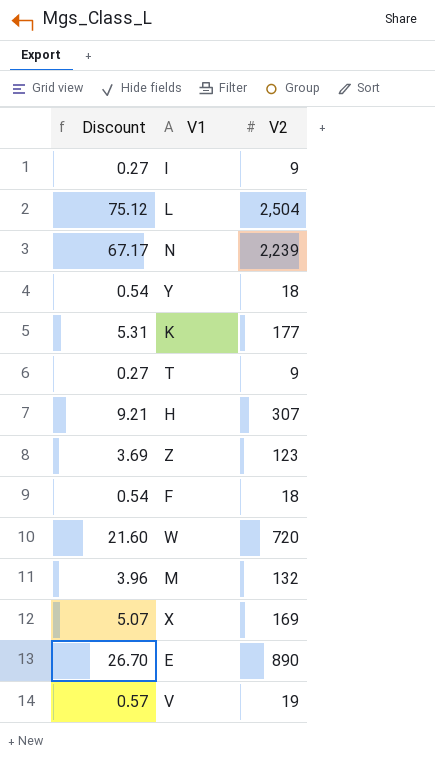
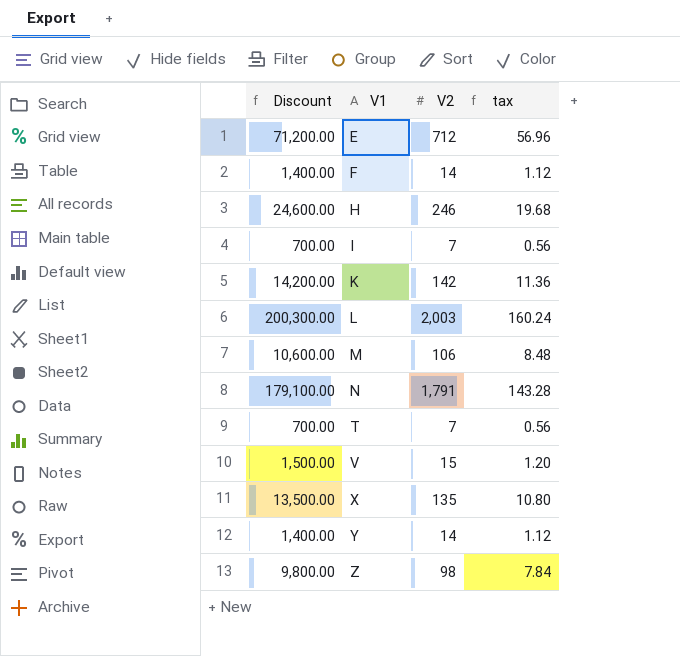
row order: none -> V1 ascending
column Discount | formula: [V2] * 0.03 -> [V2] * 100
column tax | formula: none -> [V2] * 0.08
row W: 21.60 | 720 -> none
E | V2: 890 -> 712
F | V2: 18 -> 14
H | V2: 307 -> 246
I | V2: 9 -> 7
K | V2: 177 -> 142
L | V2: 2,504 -> 2,003
M | V2: 132 -> 106
N | V2: 2,239 -> 1,791
T | V2: 9 -> 7
V | V2: 19 -> 15
X | V2: 169 -> 135
Y | V2: 18 -> 14
Z | V2: 123 -> 98

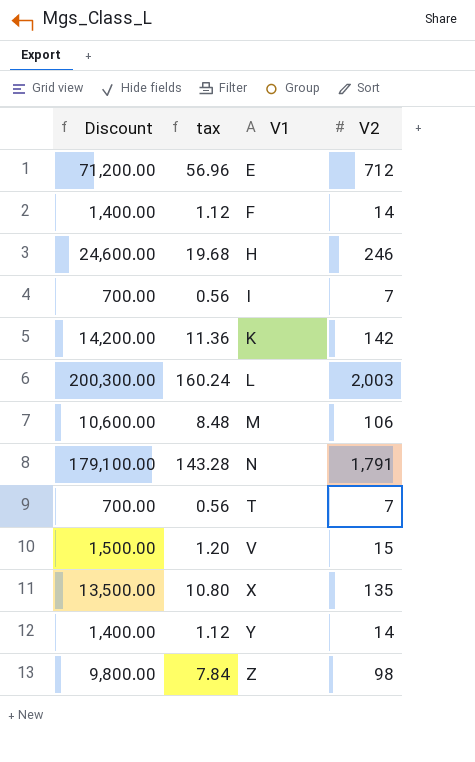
column tax | position: 4 -> 2

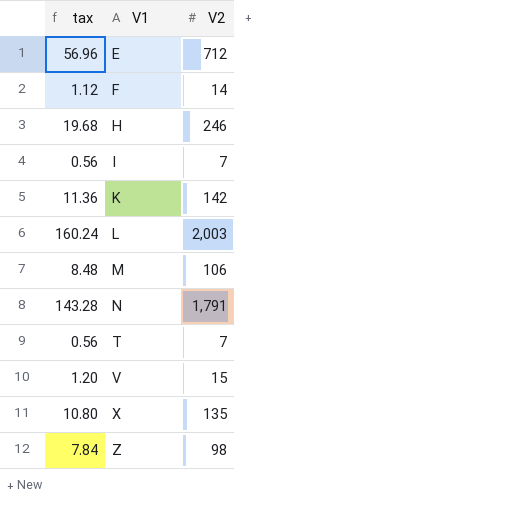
column Discount | formula: [V2] * 100 -> none
row Y: 1,400.00 | 1.12 | 14 -> none

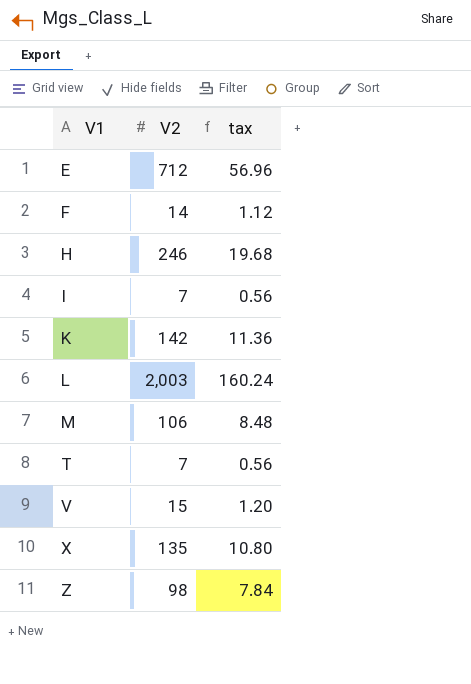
column tax | position: 1 -> 3
row N: 143.28 | 1,791 -> none

